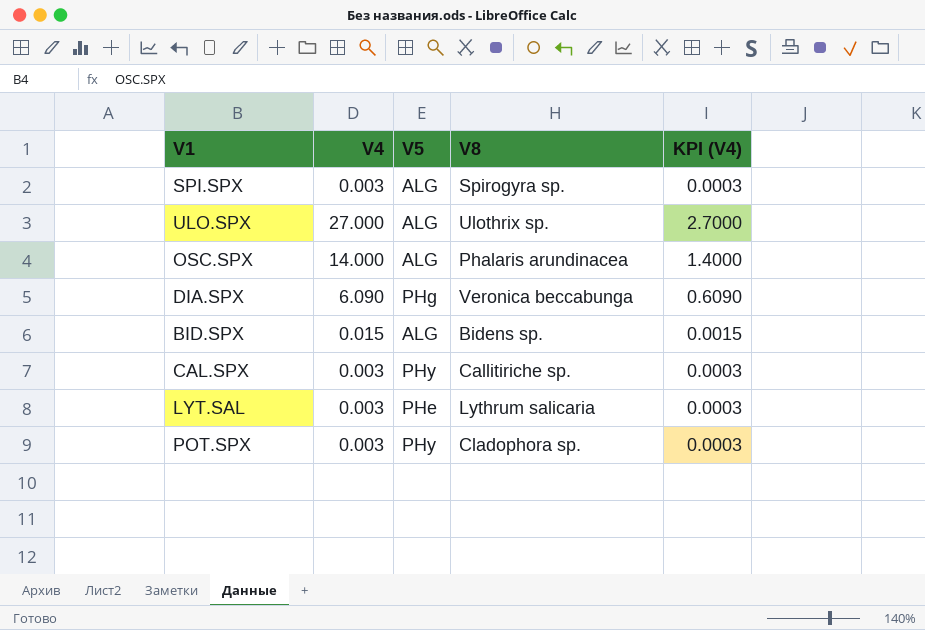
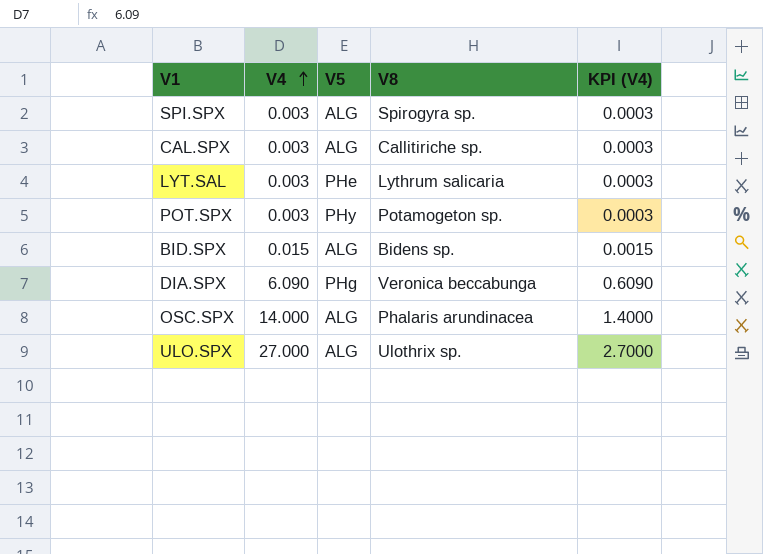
row order: none -> V4 ascending
CAL.SPX | V5: PHy -> ALG
POT.SPX | V8: Cladophora sp. -> Potamogeton sp.

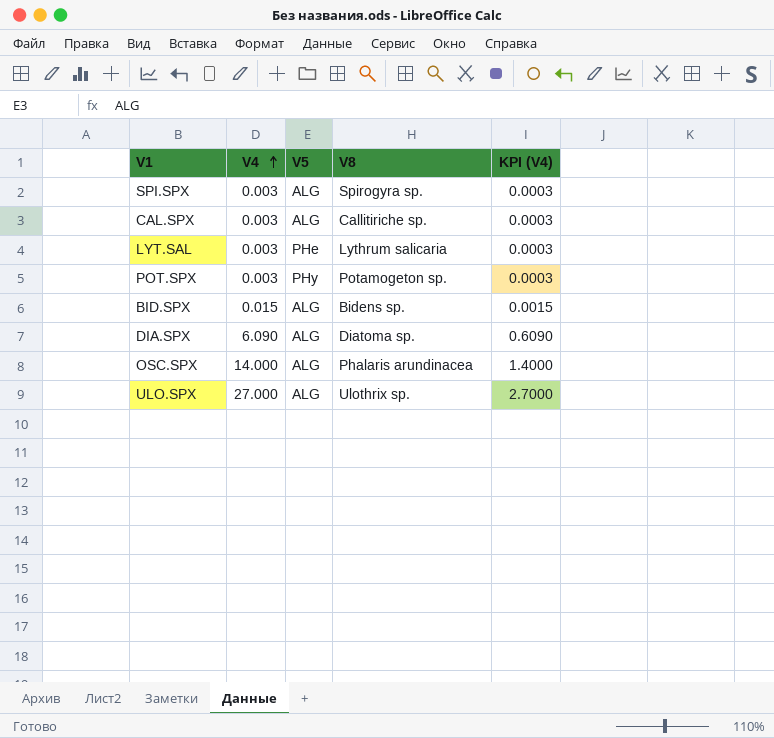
DIA.SPX | V5: PHg -> ALG
DIA.SPX | V8: Veronica beccabunga -> Diatoma sp.

